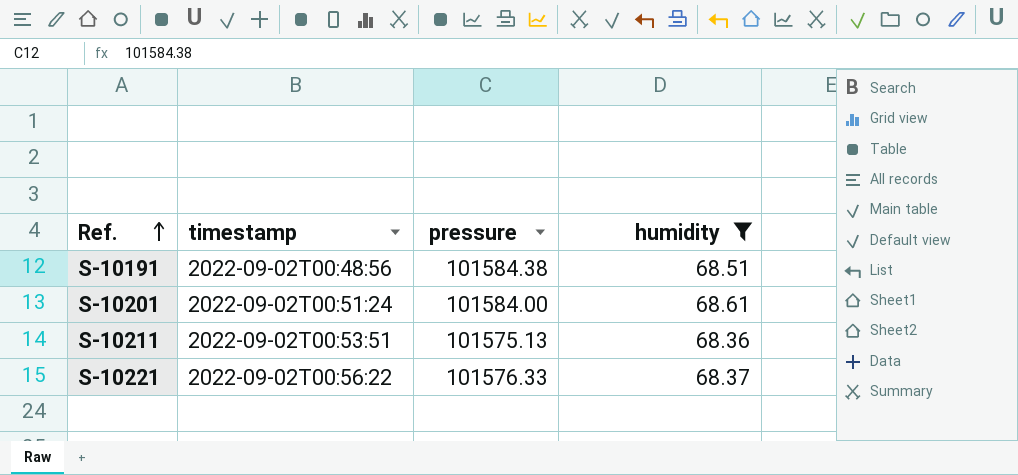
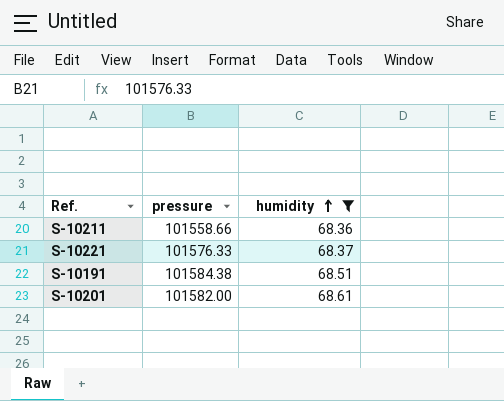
row order: Ref. ascending -> humidity ascending
column timestamp | position: 2 -> none
S-10211 | pressure: 101575.13 -> 101558.66
S-10201 | pressure: 101584.00 -> 101582.00

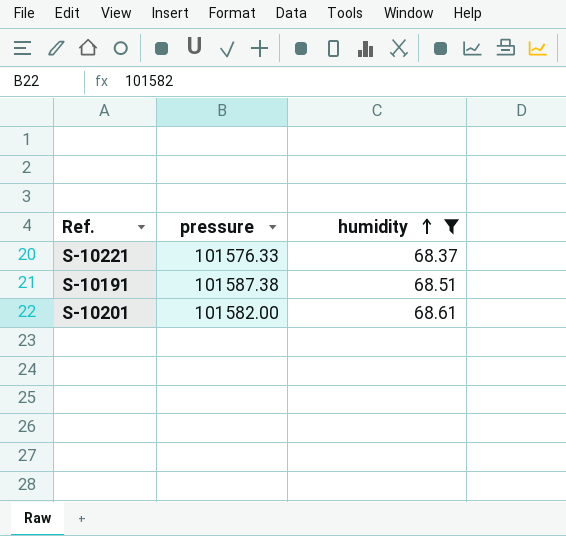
row S-10211: 101558.66 | 68.36 -> none
S-10191 | pressure: 101584.38 -> 101587.38

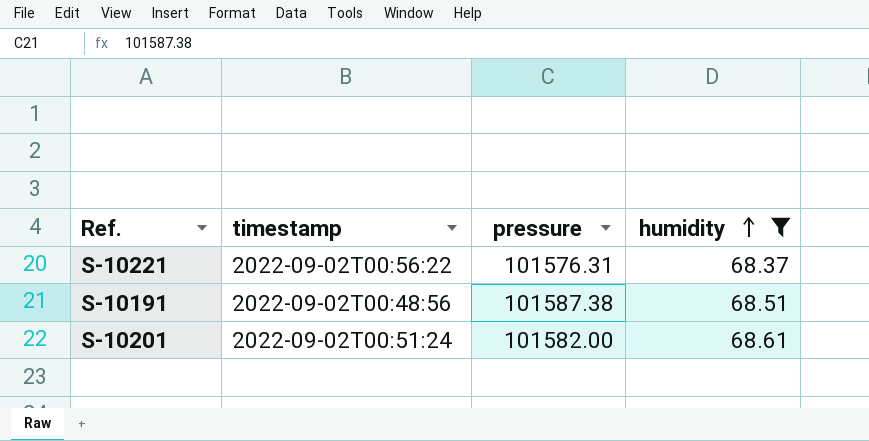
column timestamp | position: none -> 2
S-10221 | pressure: 101576.33 -> 101576.31

